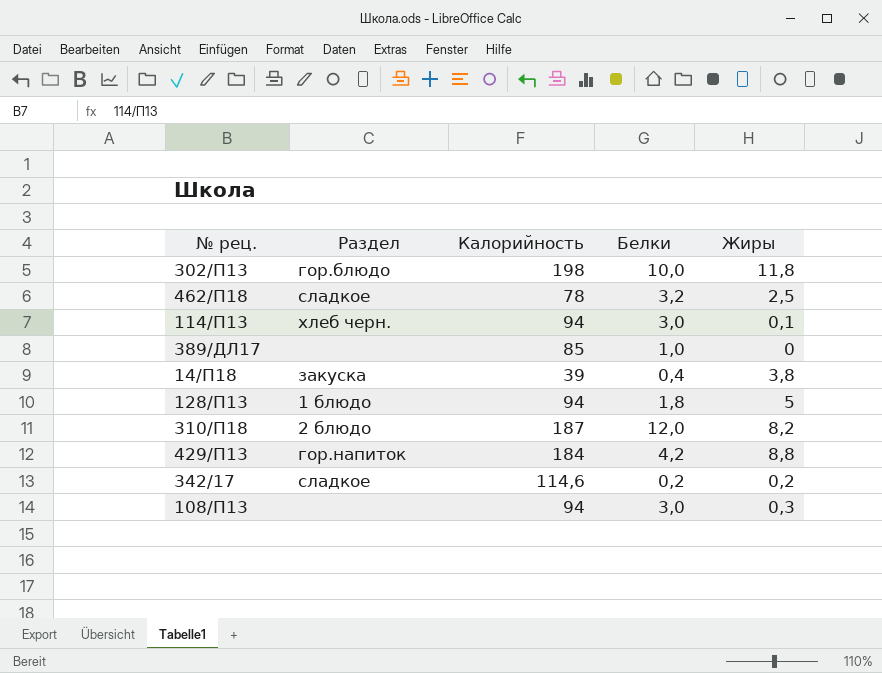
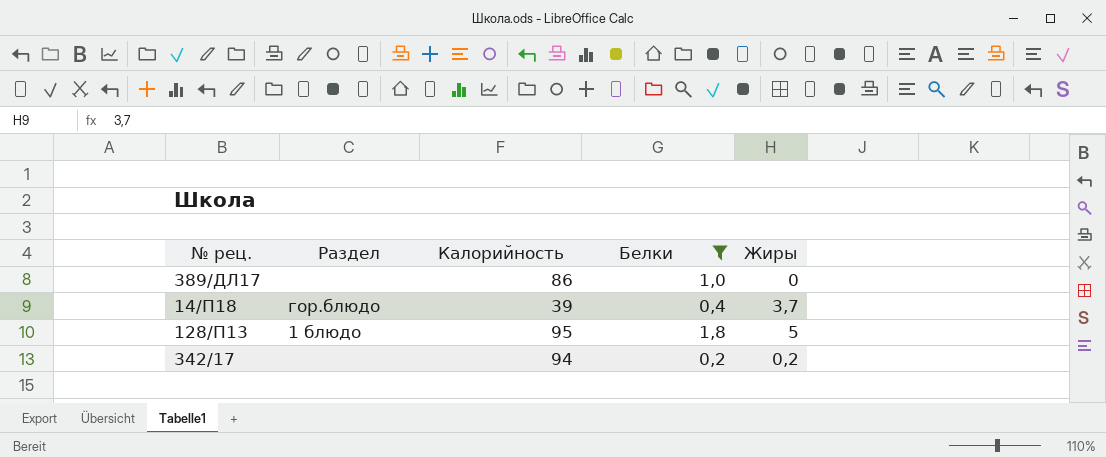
filter: none -> Белки <= 1,8
389/ДЛ17 | Калорийность: 85 -> 86
14/П18 | Раздел: закуска -> гор.блюдо
14/П18 | Жиры: 3,8 -> 3,7
128/П13 | Калорийность: 94 -> 95
342/17 | Раздел: сладкое -> none
342/17 | Калорийность: 114,6 -> 94

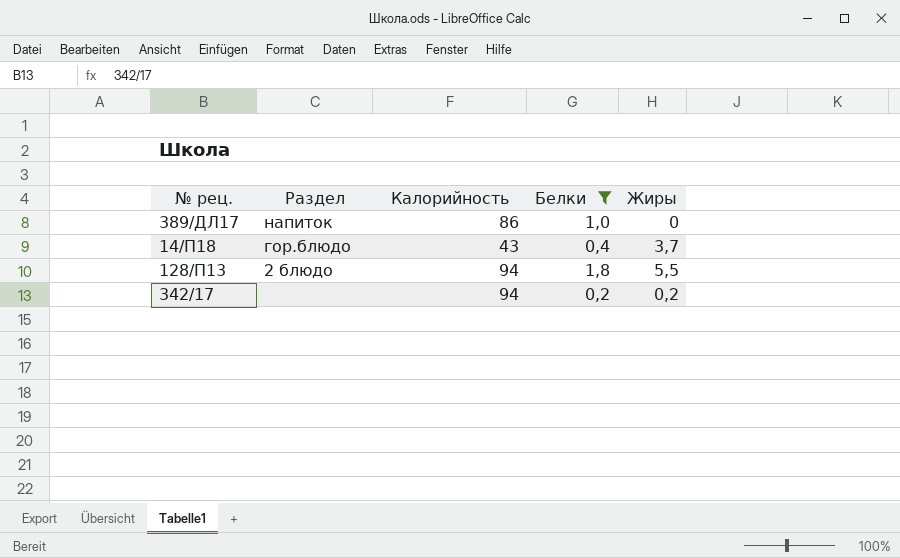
389/ДЛ17 | Раздел: none -> напиток
14/П18 | Калорийность: 39 -> 43
128/П13 | Раздел: 1 блюдо -> 2 блюдо
128/П13 | Калорийность: 95 -> 94
128/П13 | Жиры: 5 -> 5,5

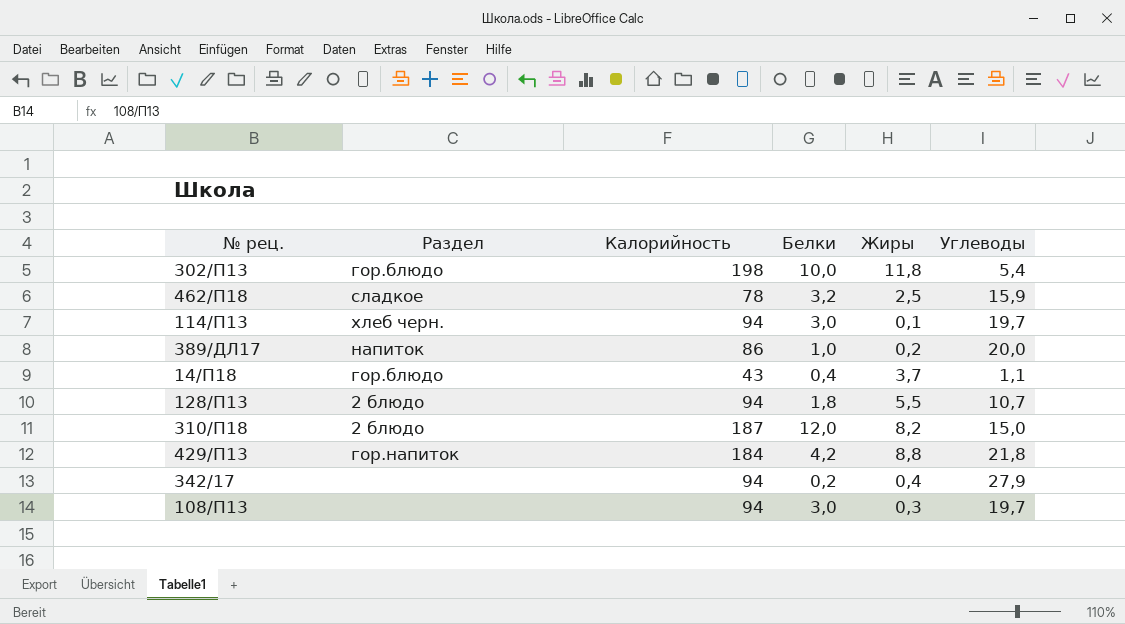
filter: Белки <= 1,8 -> none
column Углеводы | position: none -> 6
389/ДЛ17 | Жиры: 0 -> 0,2
342/17 | Жиры: 0,2 -> 0,4

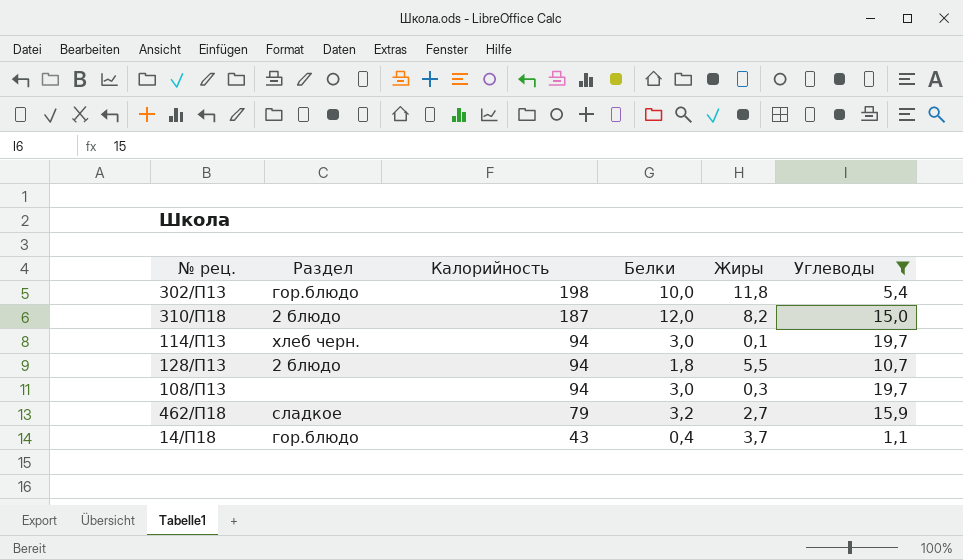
filter: none -> Углеводы <= 19,7
row order: none -> Калорийность descending
462/П18 | Калорийность: 78 -> 79
462/П18 | Жиры: 2,5 -> 2,7

